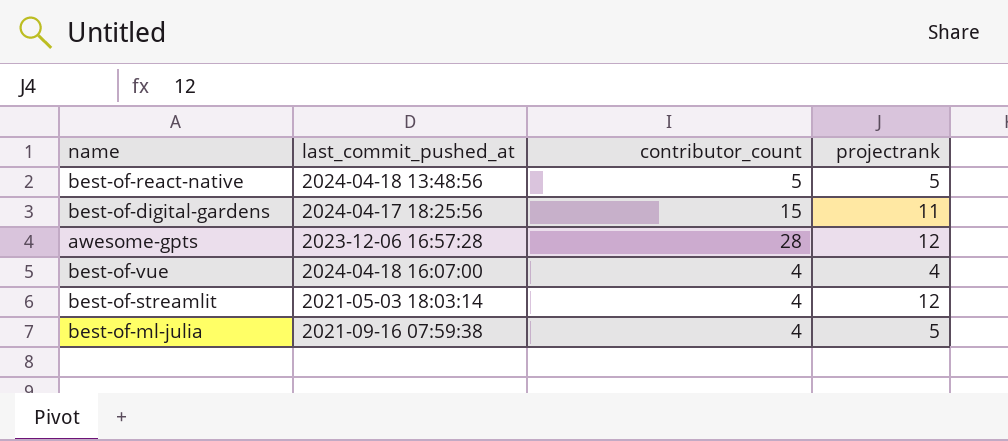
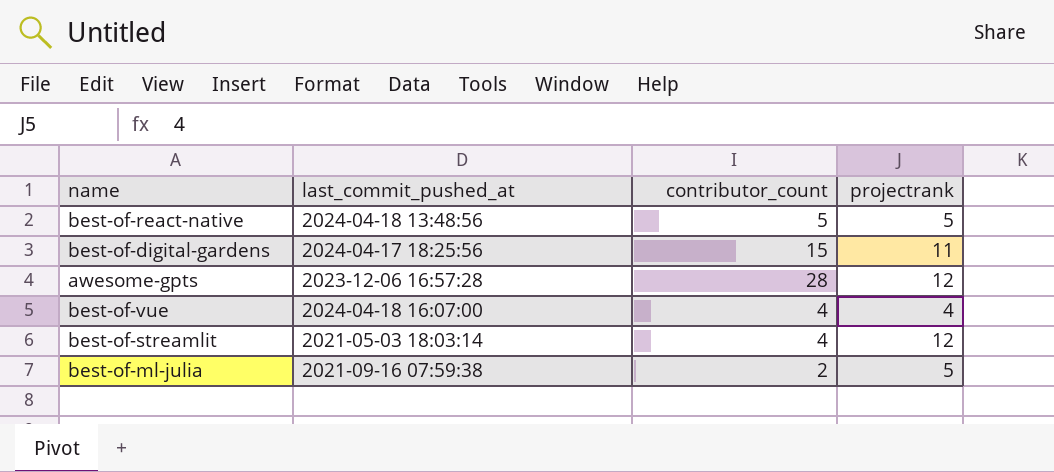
best-of-ml-julia | contributor_count: 4 -> 2

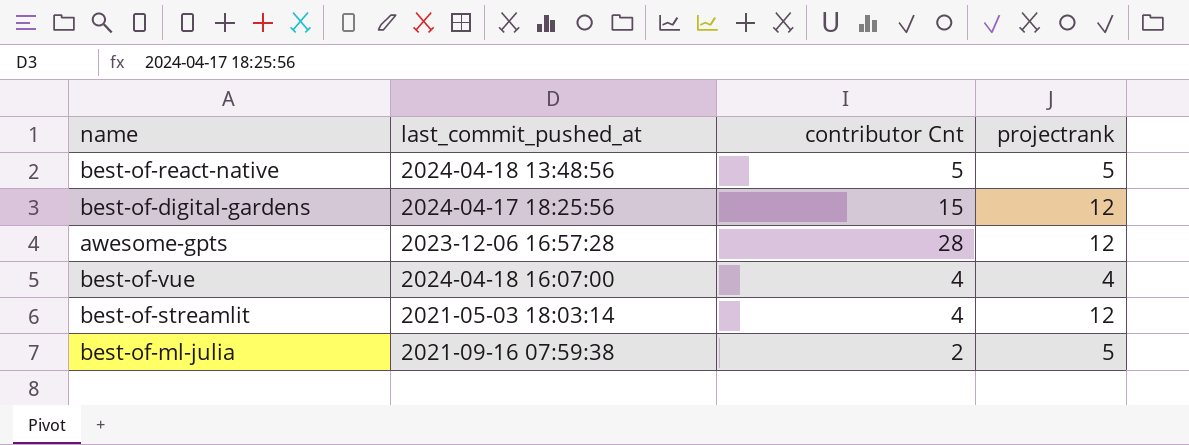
column name: contributor_count -> contributor Cnt
best-of-digital-gardens | projectrank: 11 -> 12

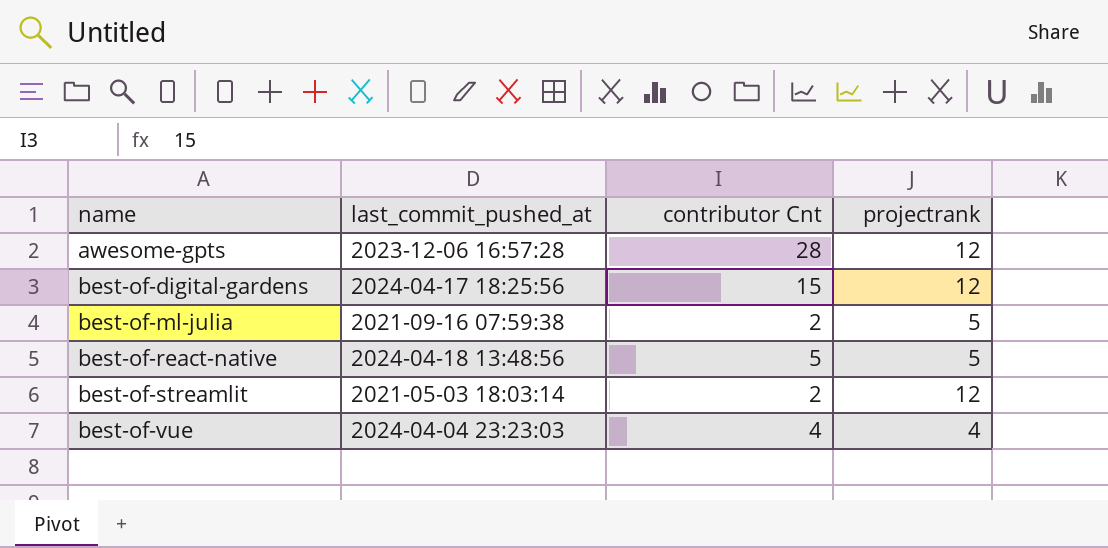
row order: none -> name ascending
best-of-streamlit | contributor Cnt: 4 -> 2
best-of-vue | last_commit_pushed_at: 2024-04-18 16:07:00 -> 2024-04-04 23:23:03

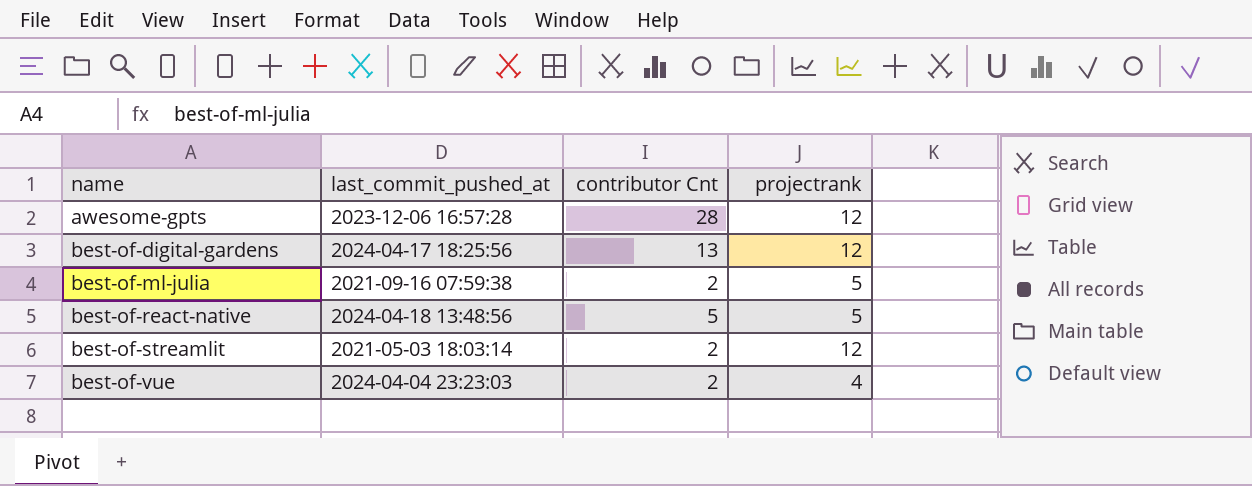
best-of-digital-gardens | contributor Cnt: 15 -> 13
best-of-vue | contributor Cnt: 4 -> 2

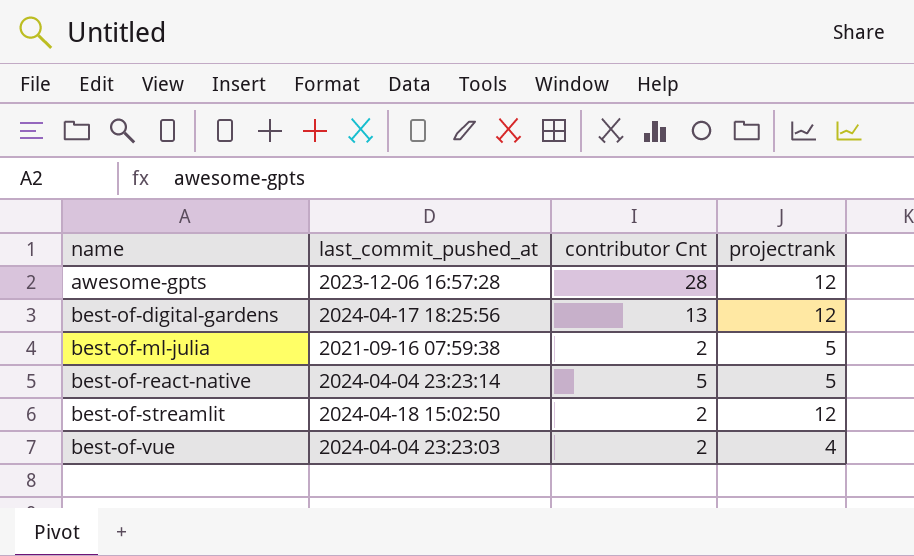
best-of-react-native | last_commit_pushed_at: 2024-04-18 13:48:56 -> 2024-04-04 23:23:14
best-of-streamlit | last_commit_pushed_at: 2021-05-03 18:03:14 -> 2024-04-18 15:02:50

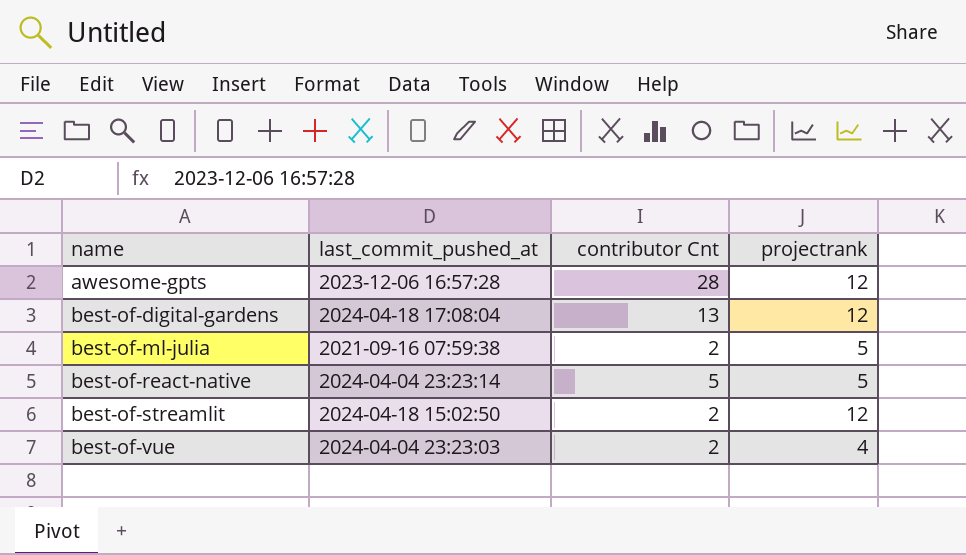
best-of-digital-gardens | last_commit_pushed_at: 2024-04-17 18:25:56 -> 2024-04-18 17:08:04

